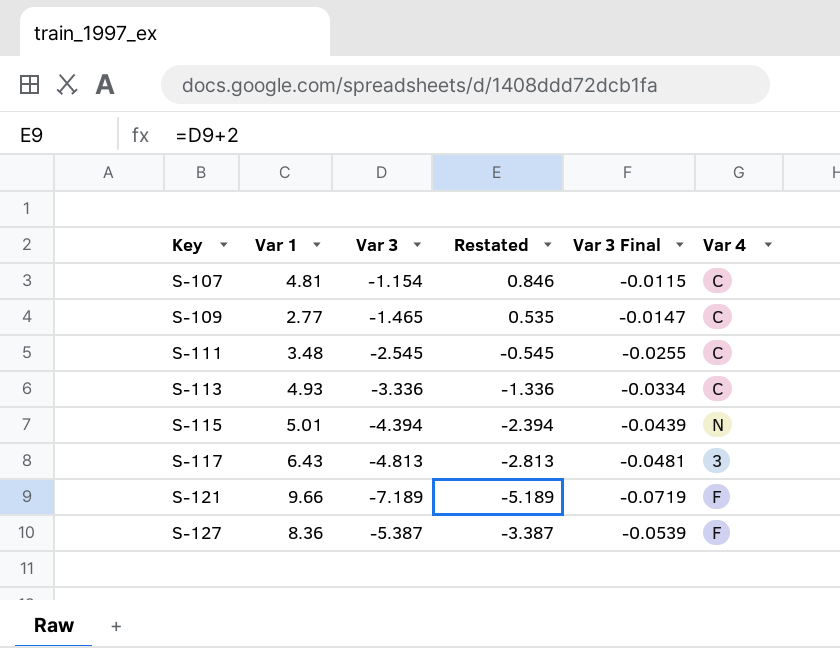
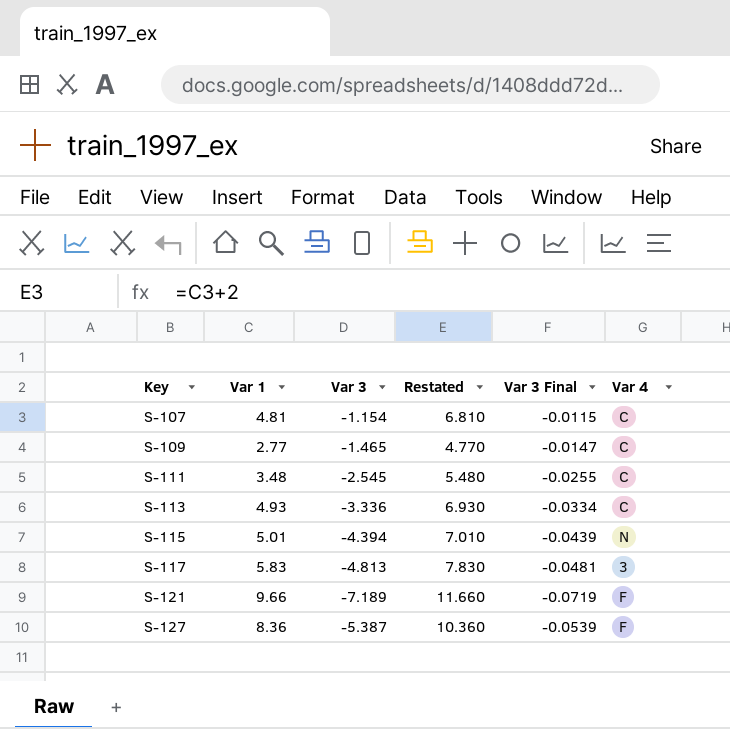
column Restated | formula: [Var 3] + 2 -> [Var 1] + 2
S-117 | Var 1: 6.43 -> 5.83

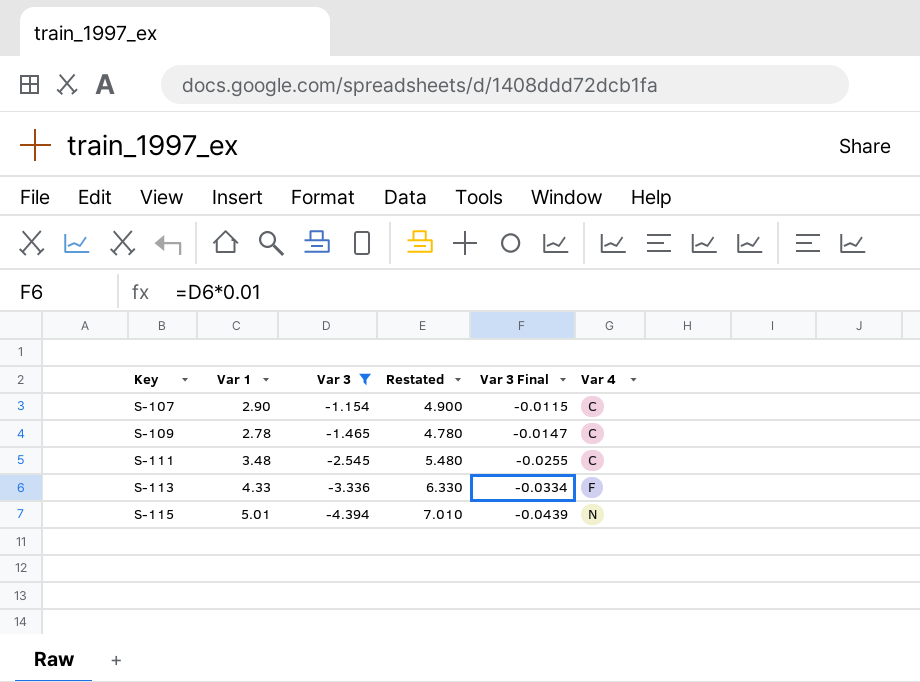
filter: none -> Var 3 >= -4.394
S-107 | Var 1: 4.81 -> 2.90
S-107 | Restated: 6.810 -> 4.900
S-109 | Var 1: 2.77 -> 2.78
S-109 | Restated: 4.770 -> 4.780
S-113 | Var 1: 4.93 -> 4.33
S-113 | Restated: 6.930 -> 6.330
S-113 | Var 4: C -> F

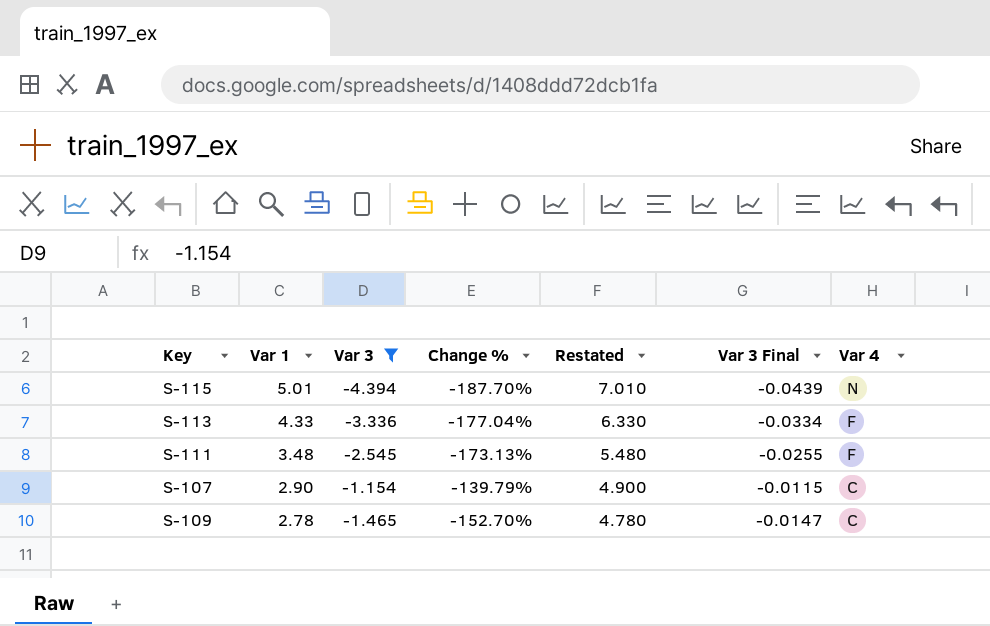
row order: Key ascending -> Var 1 descending
column Change % | formula: none -> ([Var 3] - [Var 1]) / [Var 1]
S-111 | Var 4: C -> F

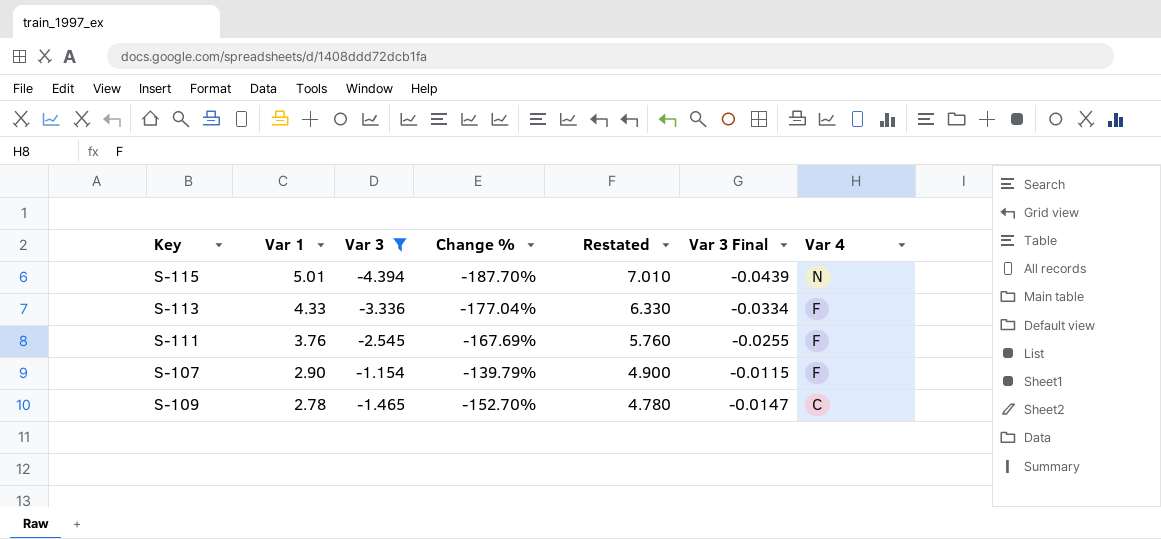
S-111 | Var 1: 3.48 -> 3.76
S-111 | Change %: -173.13% -> -167.69%
S-111 | Restated: 5.480 -> 5.760
S-107 | Var 4: C -> F

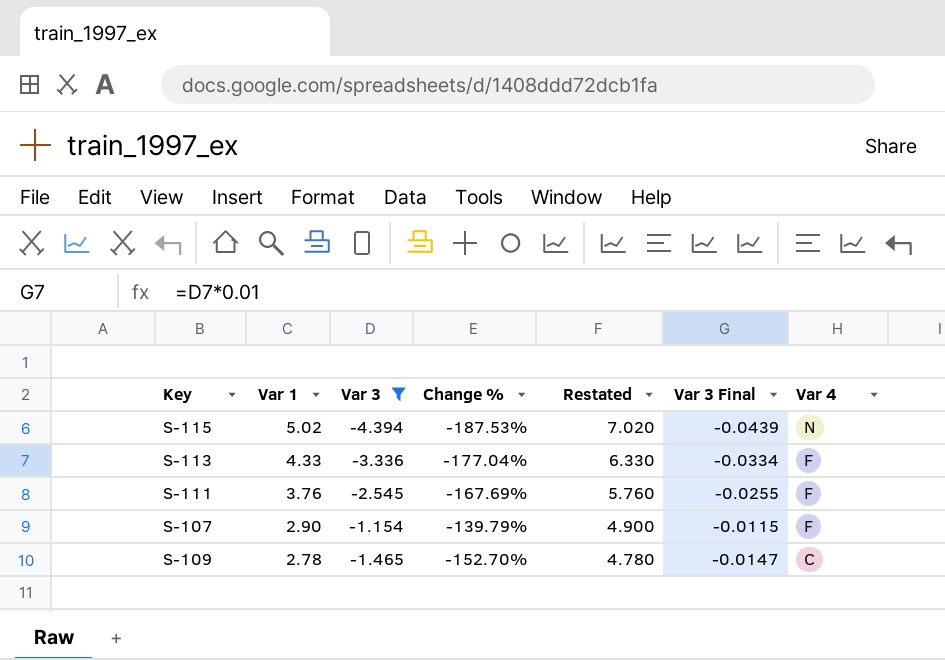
S-115 | Var 1: 5.01 -> 5.02
S-115 | Change %: -187.70% -> -187.53%
S-115 | Restated: 7.010 -> 7.020

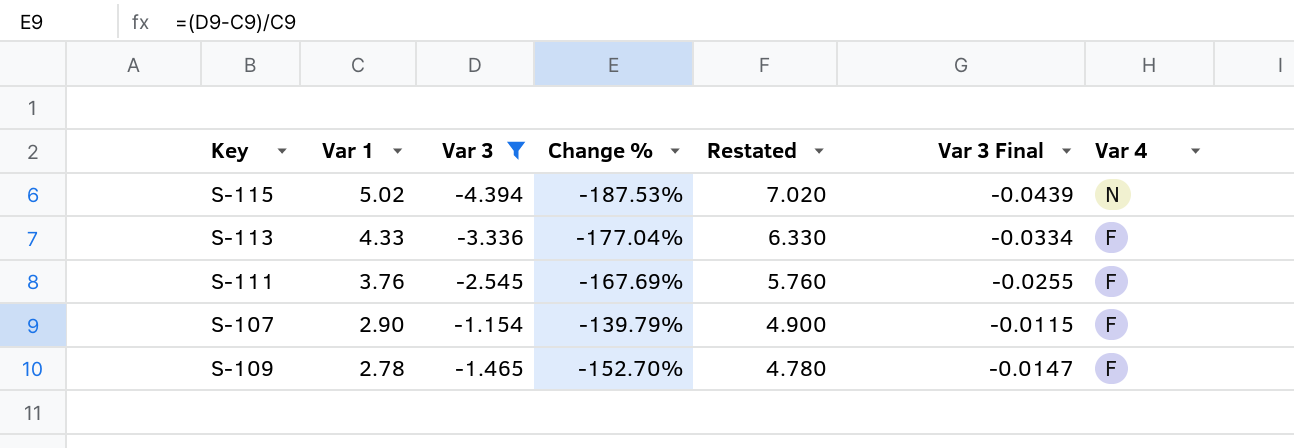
S-109 | Var 4: C -> F

